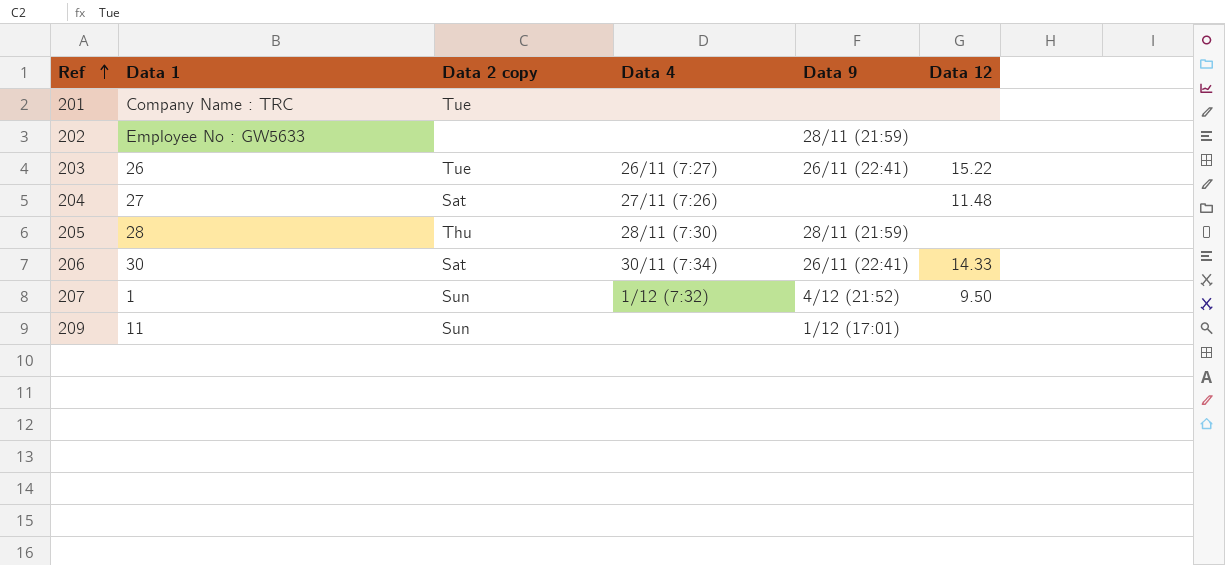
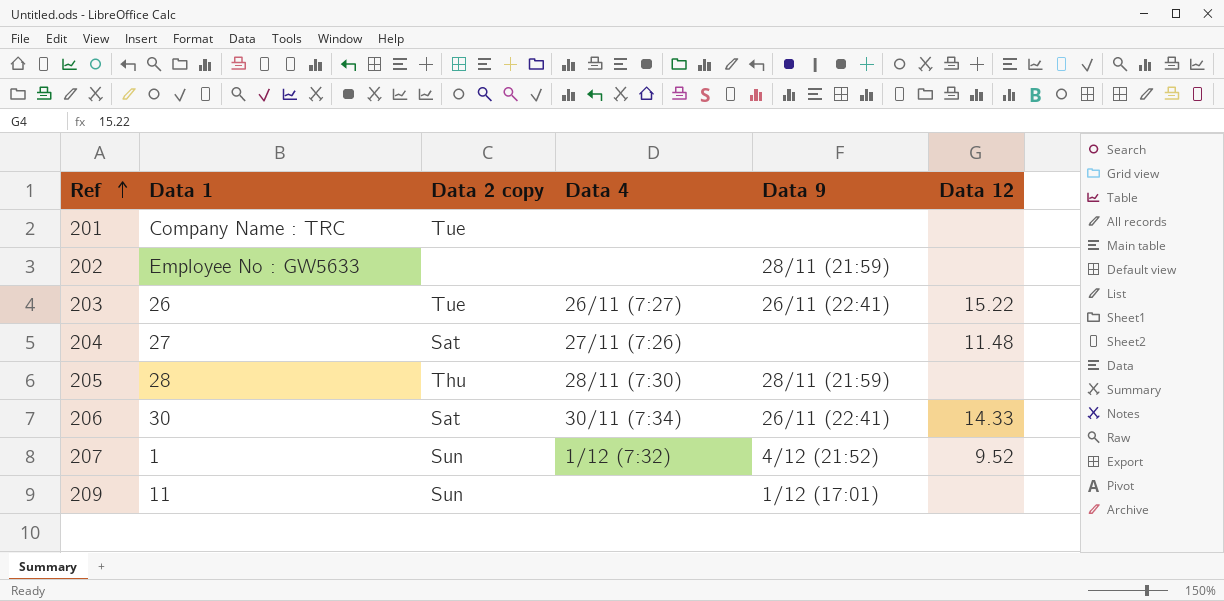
207 | Data 12: 9.50 -> 9.52

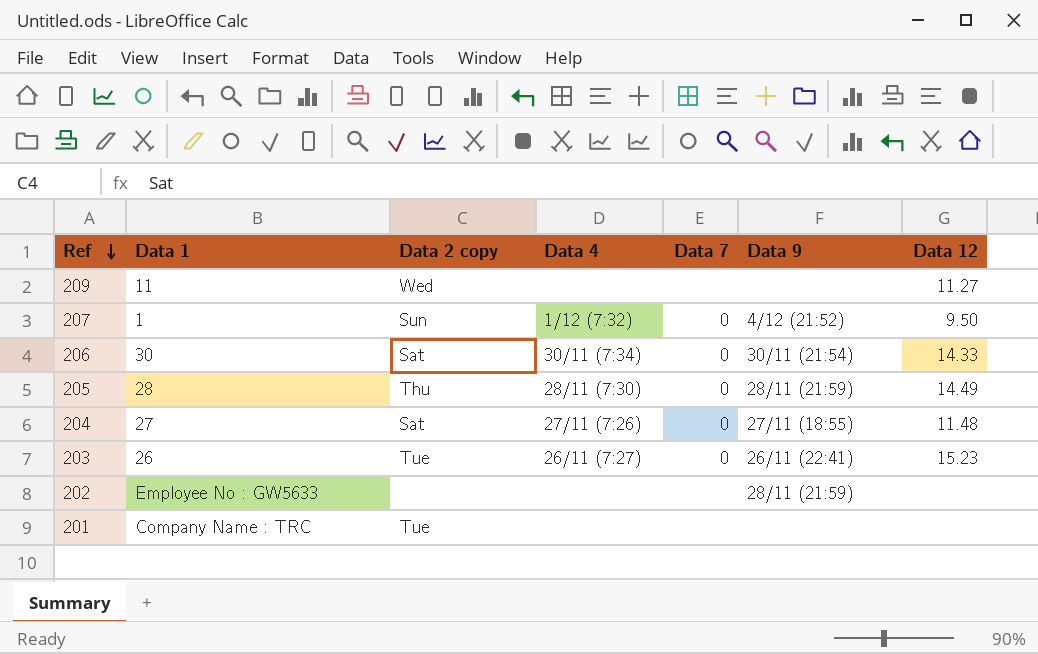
row order: Ref ascending -> Ref descending
column Data 7 | position: none -> 5
209 | Data 2 copy: Sun -> Wed
209 | Data 9: 1/12 (17:01) -> none
209 | Data 12: none -> 11.27
207 | Data 12: 9.52 -> 9.50
206 | Data 9: 26/11 (22:41) -> 30/11 (21:54)
205 | Data 12: none -> 14.49
204 | Data 9: none -> 27/11 (18:55)
203 | Data 12: 15.22 -> 15.23

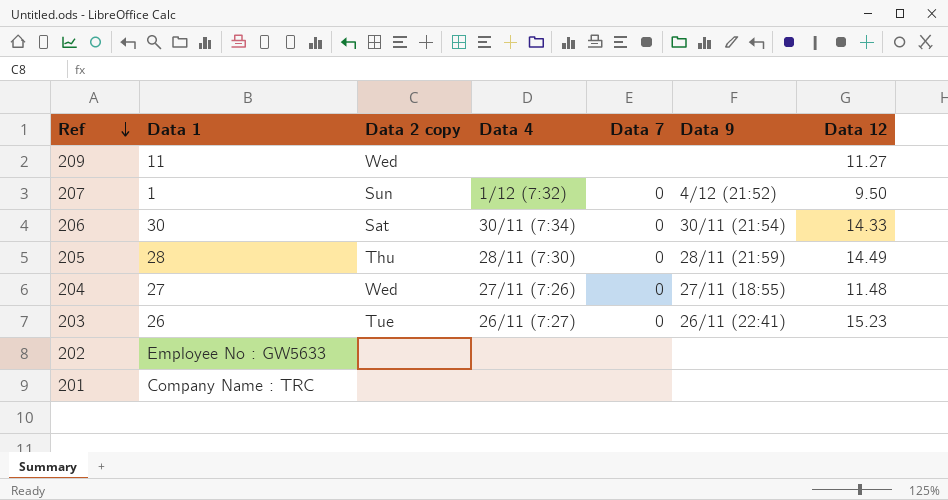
204 | Data 2 copy: Sat -> Wed
202 | Data 9: 28/11 (21:59) -> none
201 | Data 2 copy: Tue -> none

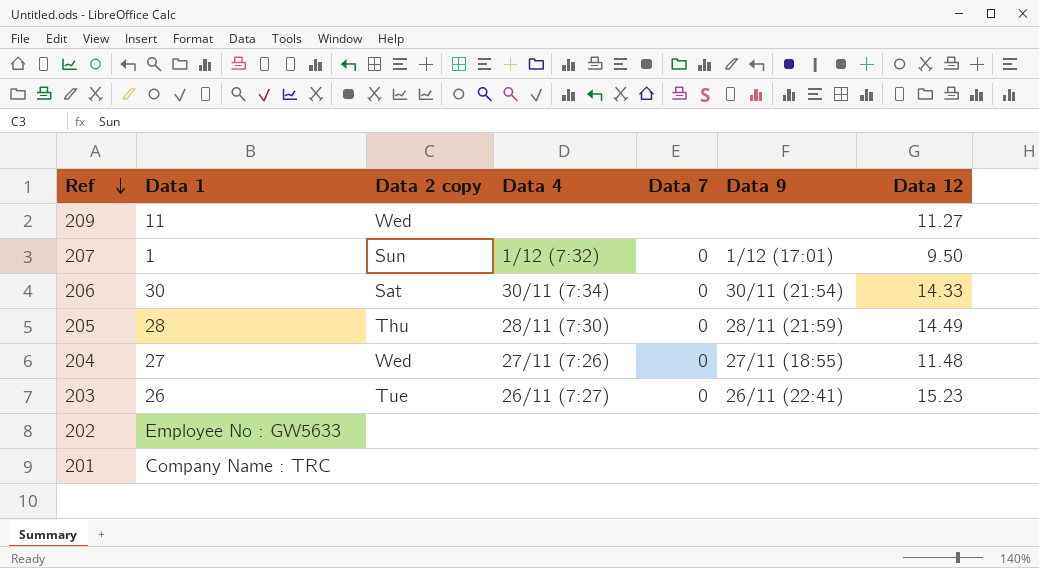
207 | Data 9: 4/12 (21:52) -> 1/12 (17:01)

